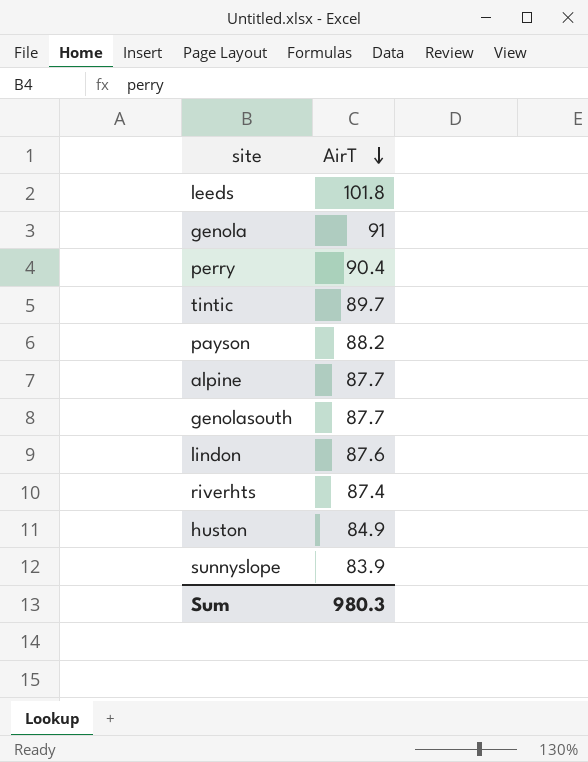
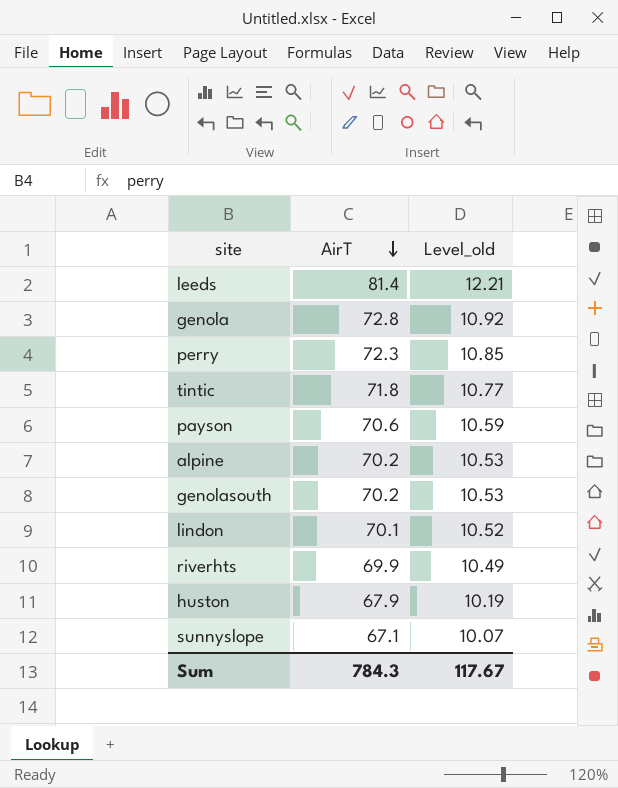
column Level_old | formula: none -> [AirT] * 0.15
leeds | AirT: 101.8 -> 81.4
genola | AirT: 91 -> 72.8
perry | AirT: 90.4 -> 72.3
tintic | AirT: 89.7 -> 71.8
payson | AirT: 88.2 -> 70.6
alpine | AirT: 87.7 -> 70.2
genolasouth | AirT: 87.7 -> 70.2
lindon | AirT: 87.6 -> 70.1
riverhts | AirT: 87.4 -> 69.9
huston | AirT: 84.9 -> 67.9
sunnyslope | AirT: 83.9 -> 67.1
Sum | AirT: 980.3 -> 784.3

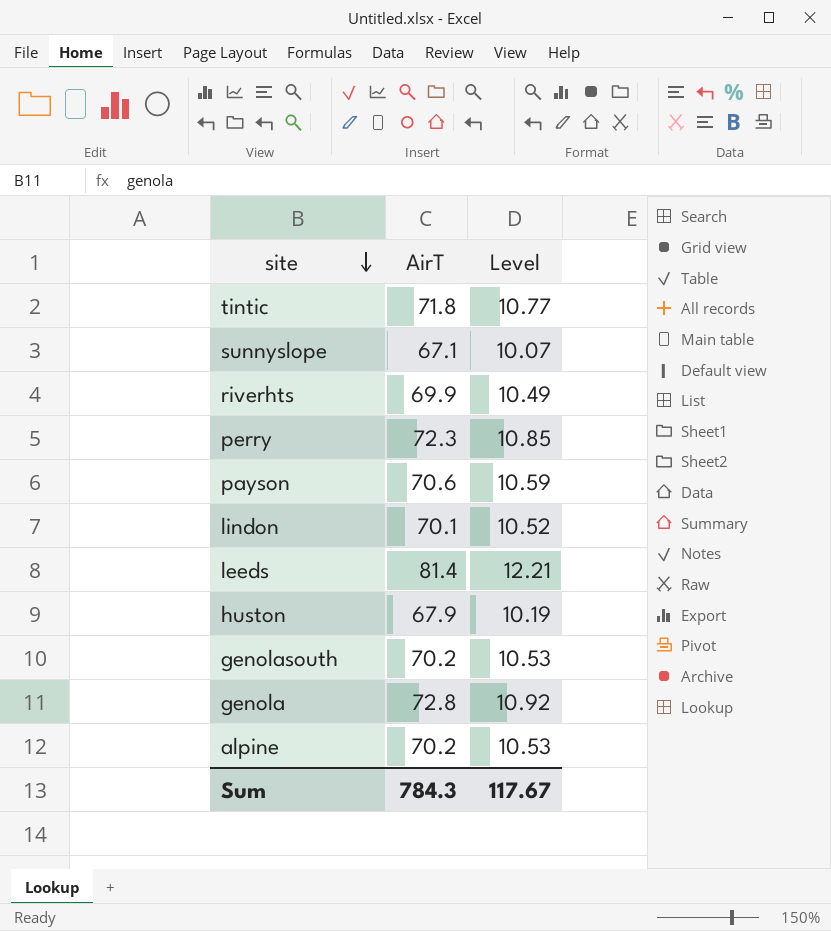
row order: AirT descending -> site descending
column name: Level_old -> Level

